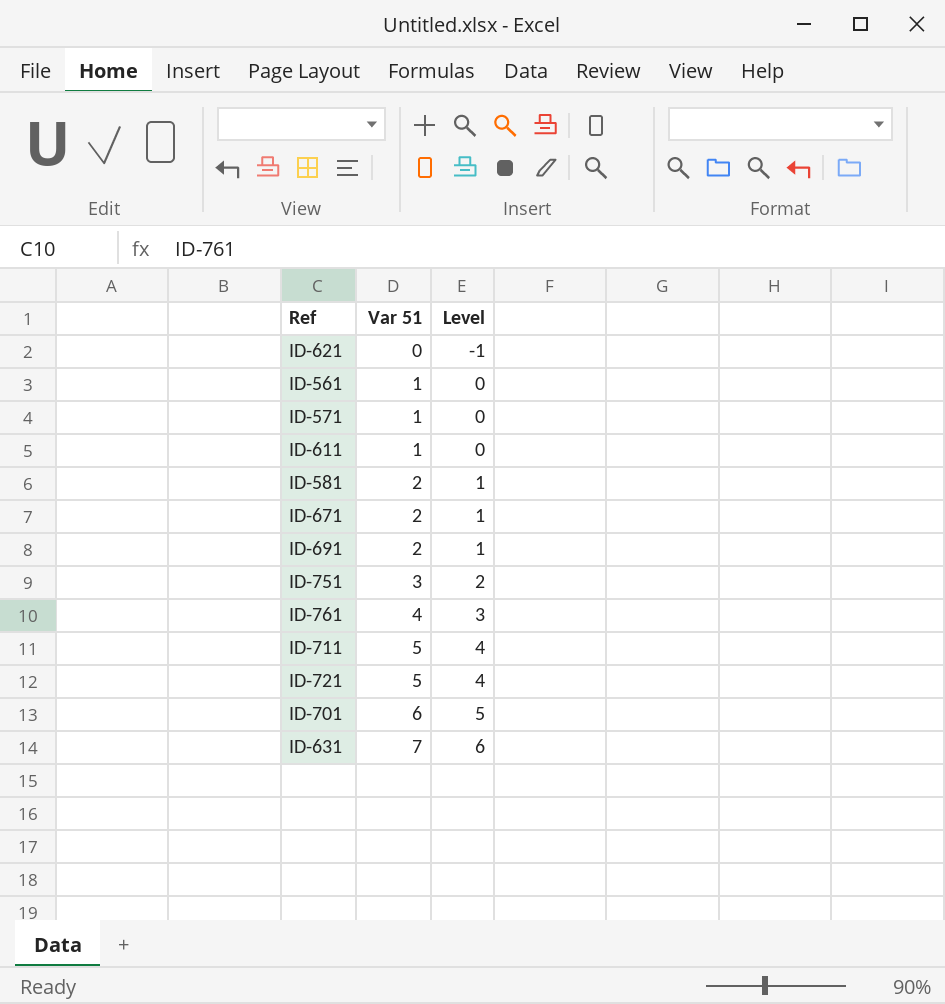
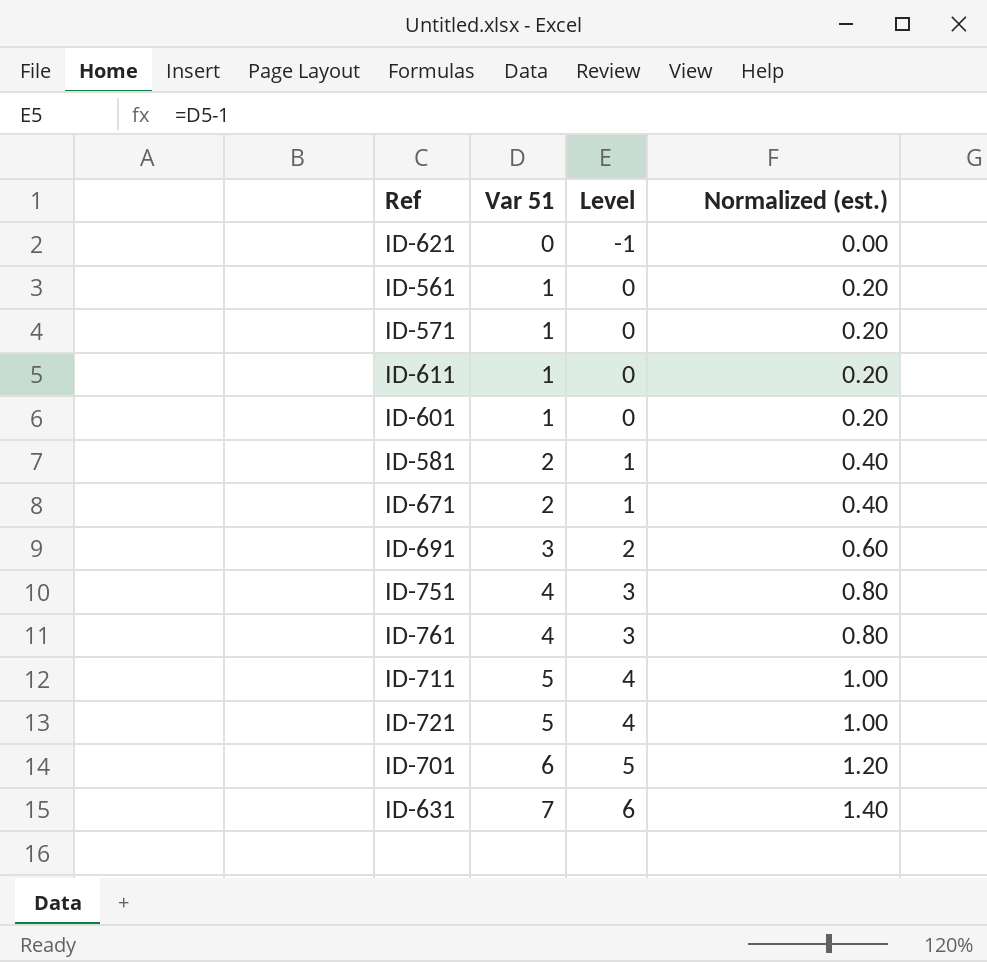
column Normalized (est.) | formula: none -> [Var 51] * 0.2
row ID-601: none -> 1 | 0 | 0.20
ID-691 | Var 51: 2 -> 3
ID-691 | Level: 1 -> 2
ID-751 | Var 51: 3 -> 4
ID-751 | Level: 2 -> 3

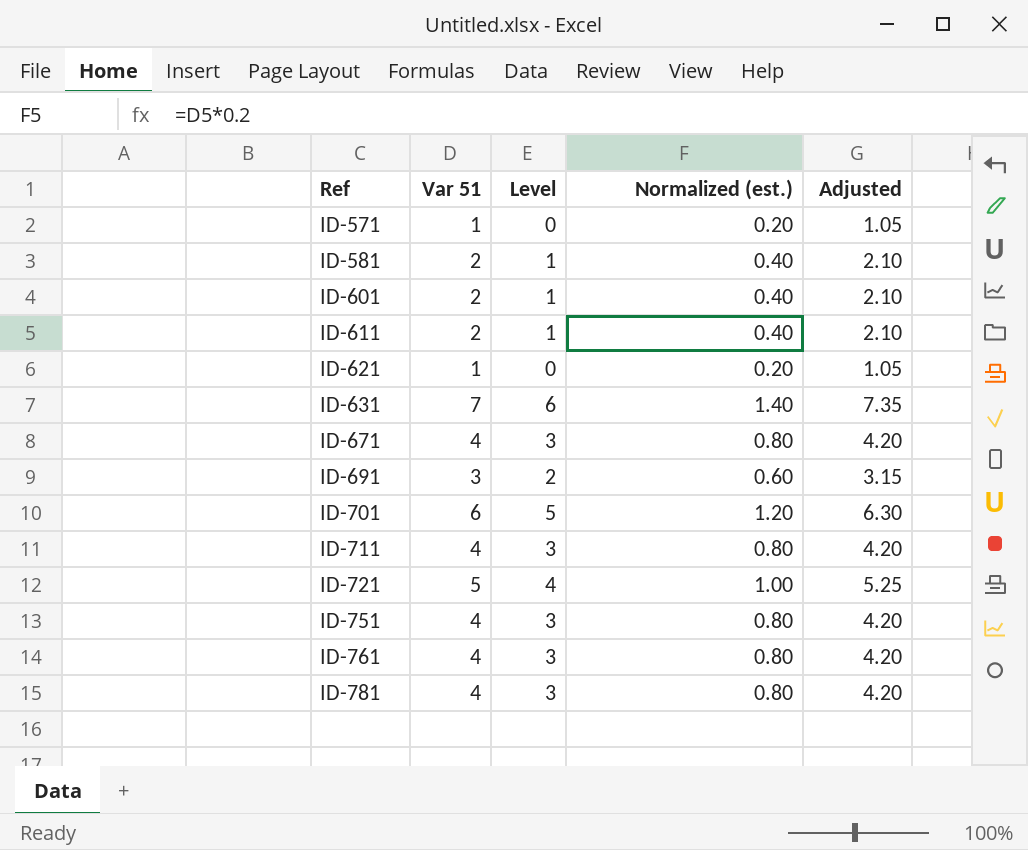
row order: Var 51 ascending -> Ref ascending
column Adjusted | formula: none -> [Var 51] * 1.05
row ID-561: 1 | 0 | 0.20 -> none
ID-601 | Var 51: 1 -> 2
ID-601 | Level: 0 -> 1
ID-601 | Normalized (est.): 0.20 -> 0.40
ID-611 | Var 51: 1 -> 2
ID-611 | Level: 0 -> 1
ID-611 | Normalized (est.): 0.20 -> 0.40
ID-621 | Var 51: 0 -> 1
ID-621 | Level: -1 -> 0
ID-621 | Normalized (est.): 0.00 -> 0.20
ID-671 | Var 51: 2 -> 4
ID-671 | Level: 1 -> 3
ID-671 | Normalized (est.): 0.40 -> 0.80
ID-711 | Var 51: 5 -> 4
ID-711 | Level: 4 -> 3
ID-711 | Normalized (est.): 1.00 -> 0.80
row ID-781: none -> 4 | 3 | 0.80 | 4.20

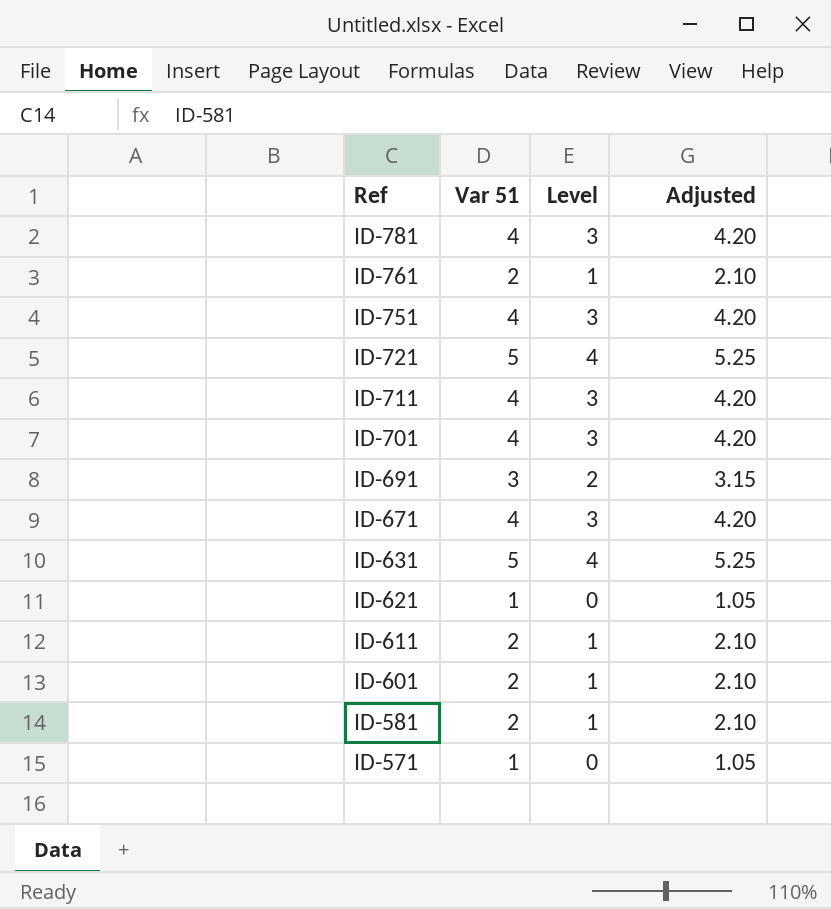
row order: Ref ascending -> Ref descending
column Normalized (est.) | formula: [Var 51] * 0.2 -> none
ID-761 | Var 51: 4 -> 2
ID-761 | Level: 3 -> 1
ID-761 | Adjusted: 4.20 -> 2.10
ID-701 | Var 51: 6 -> 4
ID-701 | Level: 5 -> 3
ID-701 | Adjusted: 6.30 -> 4.20
ID-631 | Var 51: 7 -> 5
ID-631 | Level: 6 -> 4
ID-631 | Adjusted: 7.35 -> 5.25

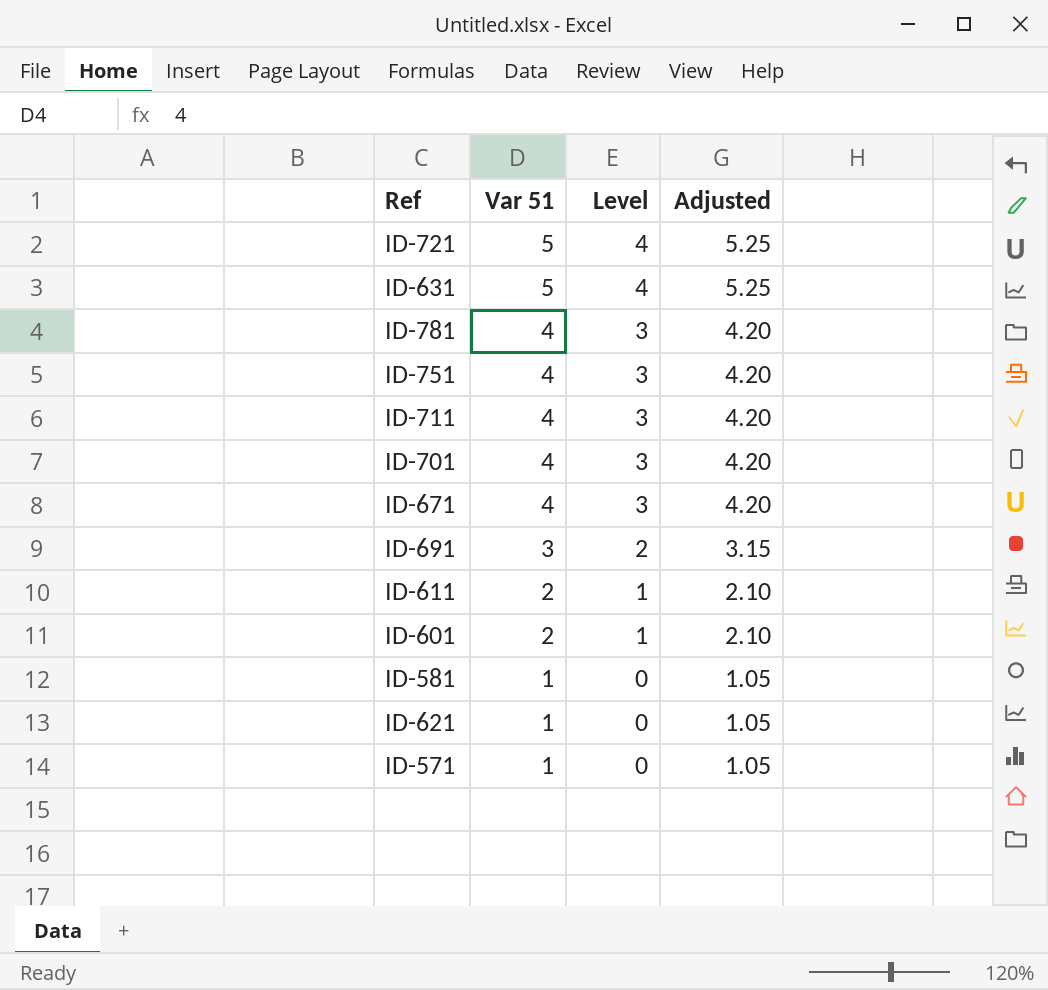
row order: Ref descending -> Var 51 descending
row ID-761: 2 | 1 | 2.10 -> none
ID-581 | Var 51: 2 -> 1
ID-581 | Level: 1 -> 0
ID-581 | Adjusted: 2.10 -> 1.05

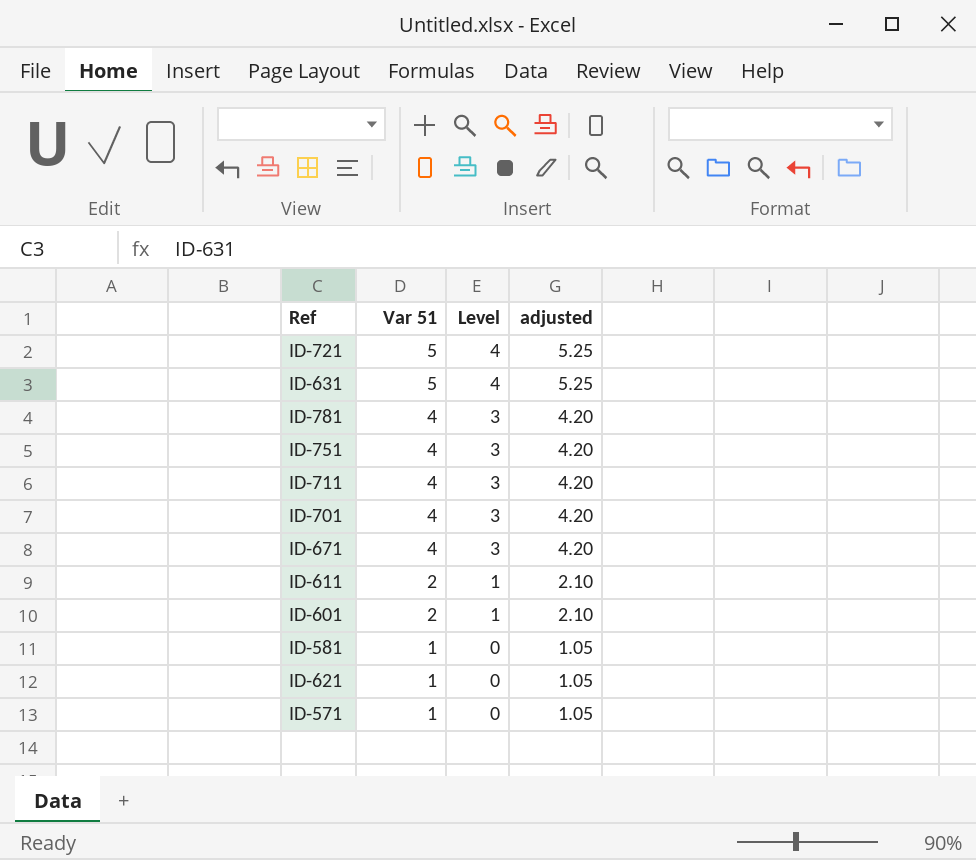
column name: Adjusted -> adjusted
row ID-691: 3 | 2 | 3.15 -> none

